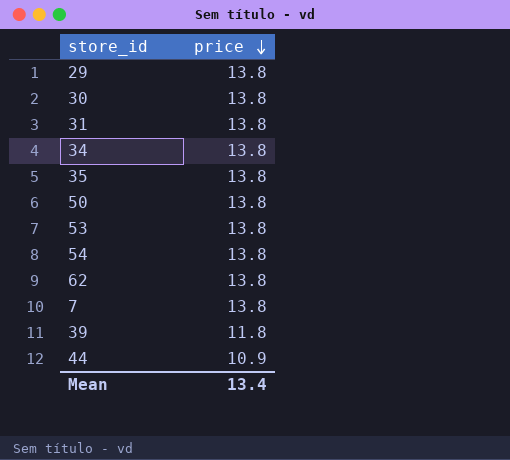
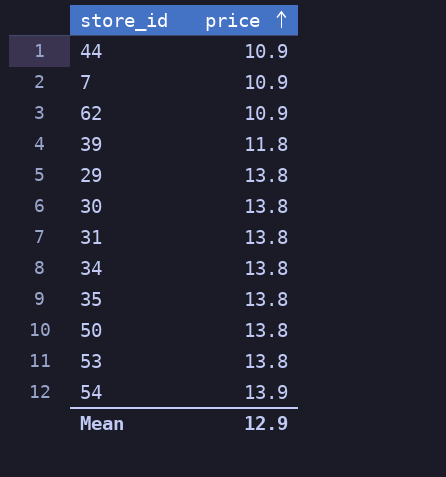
row order: price descending -> price ascending
7 | price: 13.8 -> 10.9
62 | price: 13.8 -> 10.9
54 | price: 13.8 -> 13.9
Mean | price: 13.4 -> 12.9

